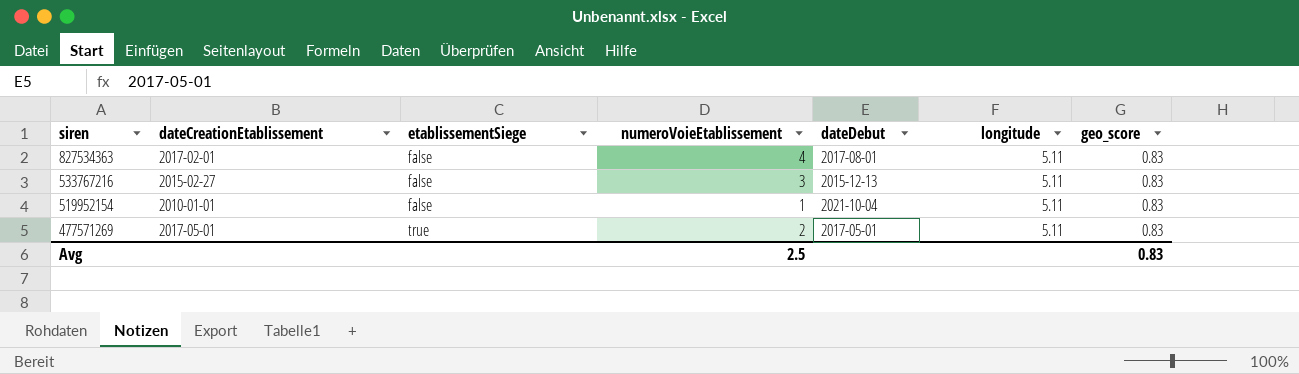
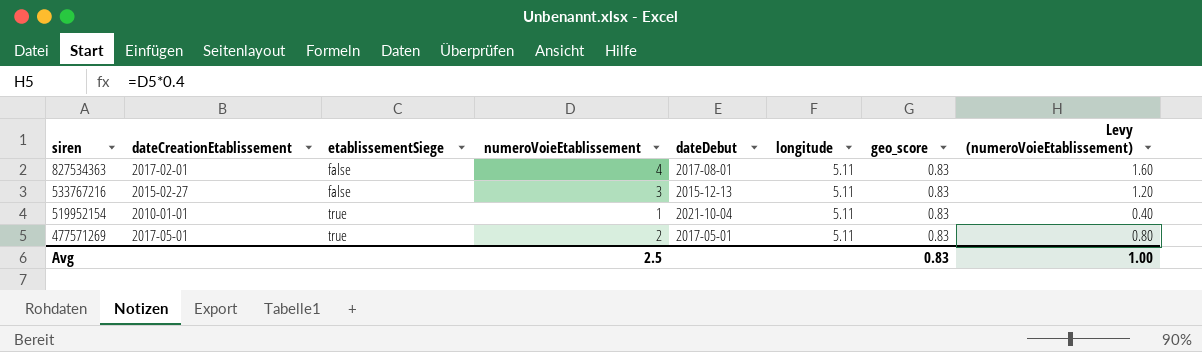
column Levy (numeroVoieEtablissement) | formula: none -> [numeroVoieEtablissement] * 0.4
519952154 | etablissementSiege: false -> true

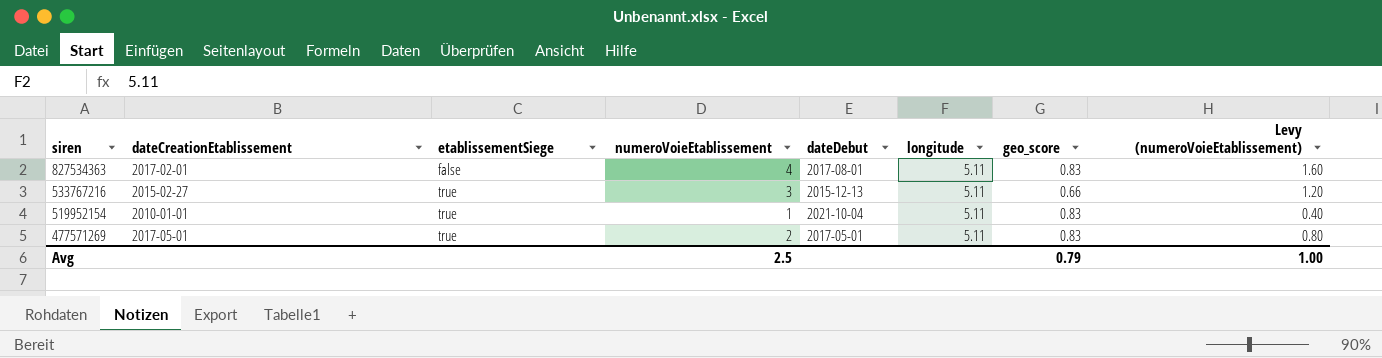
533767216 | etablissementSiege: false -> true
533767216 | geo_score: 0.83 -> 0.66
Avg | geo_score: 0.83 -> 0.79

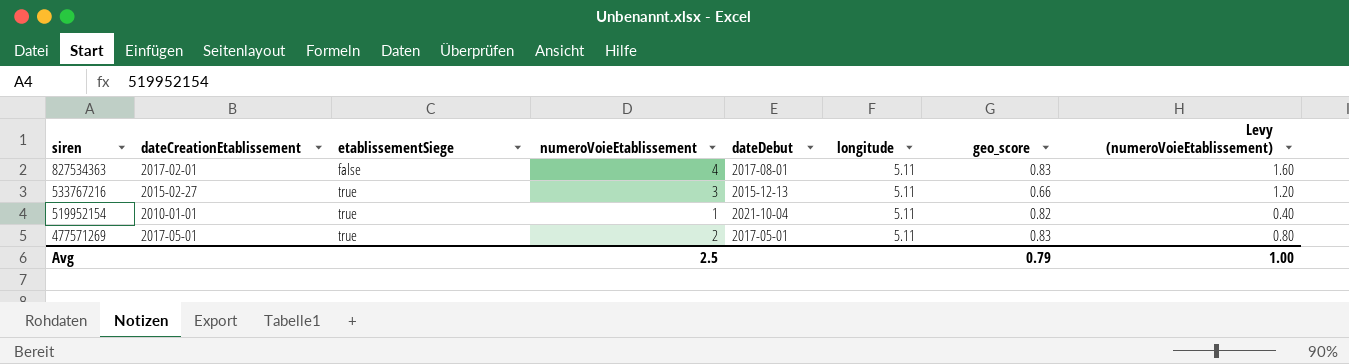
519952154 | geo_score: 0.83 -> 0.82

